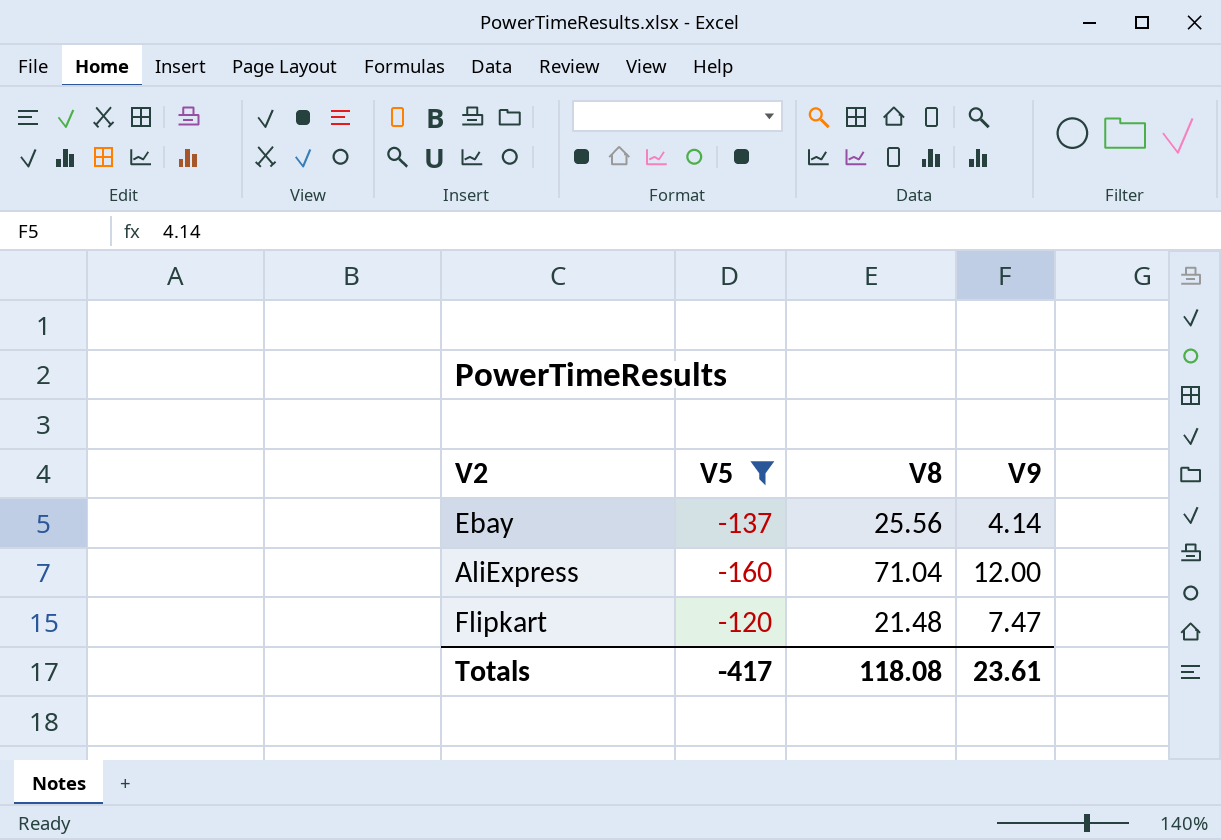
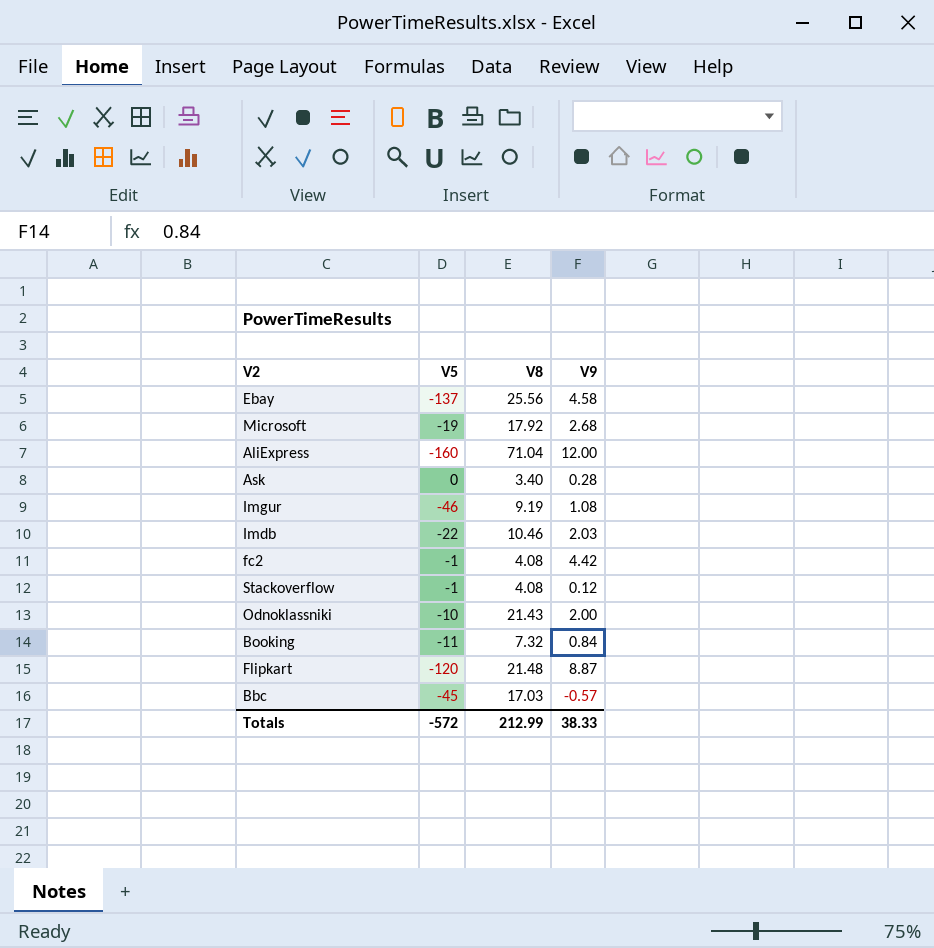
filter: V5 <= -120 -> none
Ebay | V9: 4.14 -> 4.58
Flipkart | V9: 7.47 -> 8.87
Totals | V5: -417 -> -572
Totals | V8: 118.08 -> 212.99
Totals | V9: 23.61 -> 38.33

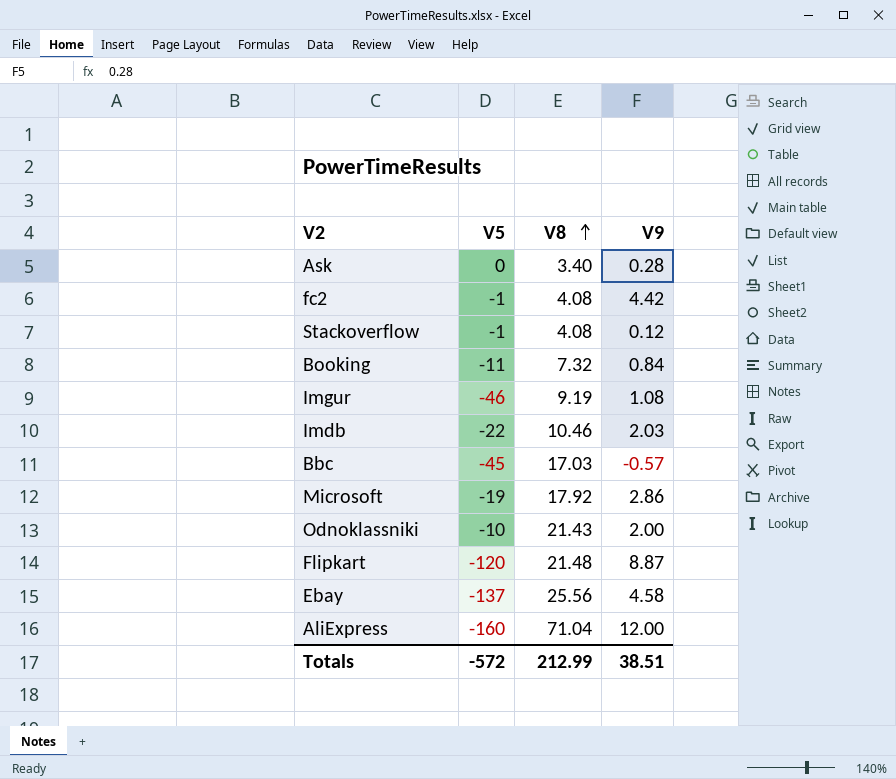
row order: none -> V8 ascending
Microsoft | V9: 2.68 -> 2.86
Totals | V9: 38.33 -> 38.51

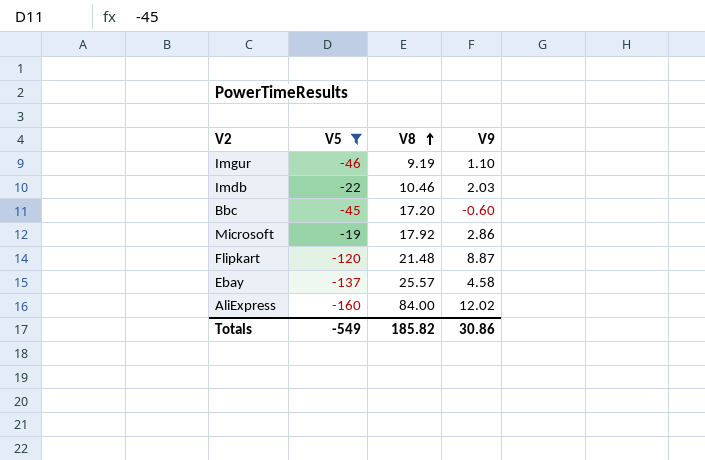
filter: none -> V5 <= -19
Imgur | V9: 1.08 -> 1.10
Bbc | V8: 17.03 -> 17.20
Bbc | V9: -0.57 -> -0.60
Ebay | V8: 25.56 -> 25.57
AliExpress | V8: 71.04 -> 84.00
AliExpress | V9: 12.00 -> 12.02
Totals | V5: -572 -> -549
Totals | V8: 212.99 -> 185.82
Totals | V9: 38.51 -> 30.86

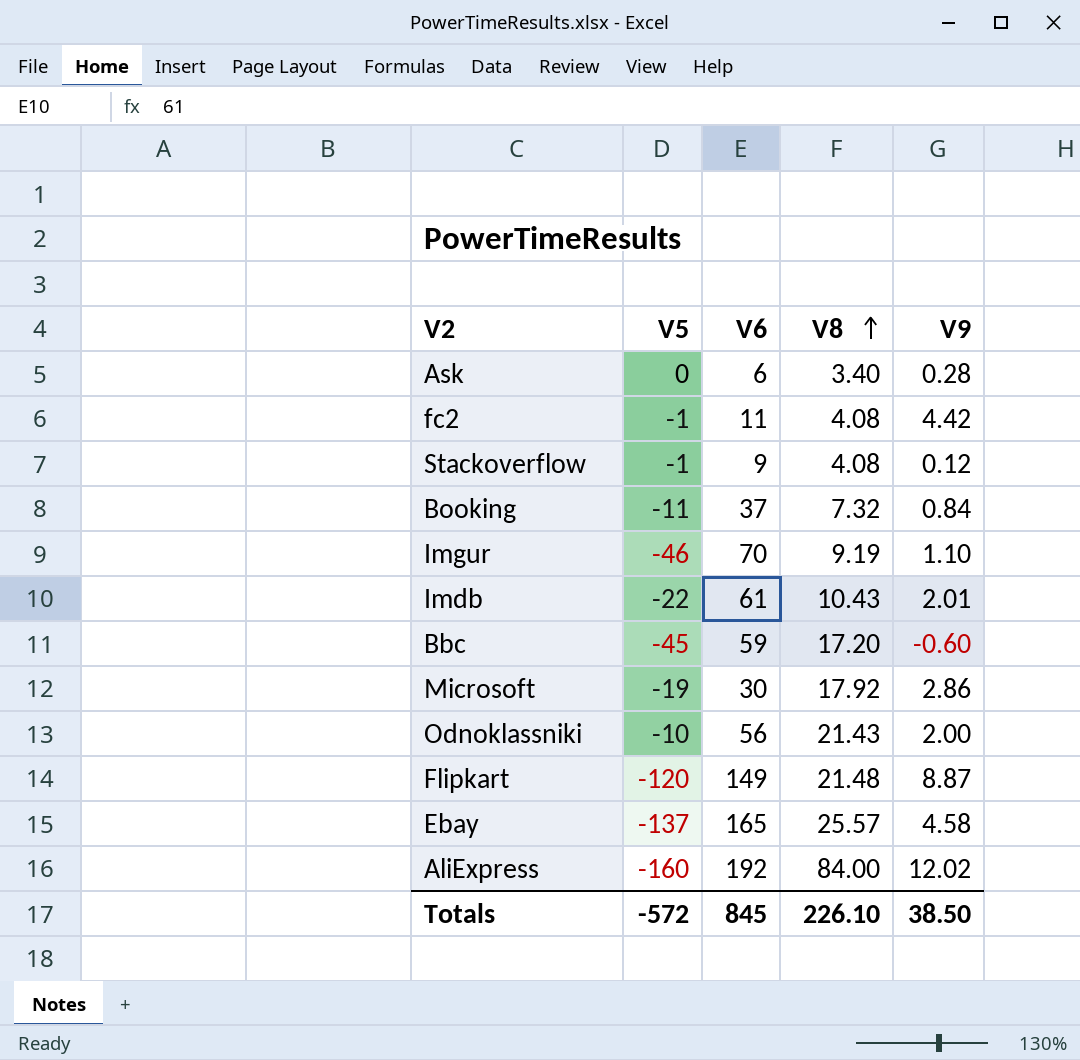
filter: V5 <= -19 -> none
column V6 | position: none -> 3
Imdb | V8: 10.46 -> 10.43
Imdb | V9: 2.03 -> 2.01
Totals | V5: -549 -> -572
Totals | V8: 185.82 -> 226.10
Totals | V9: 30.86 -> 38.50

